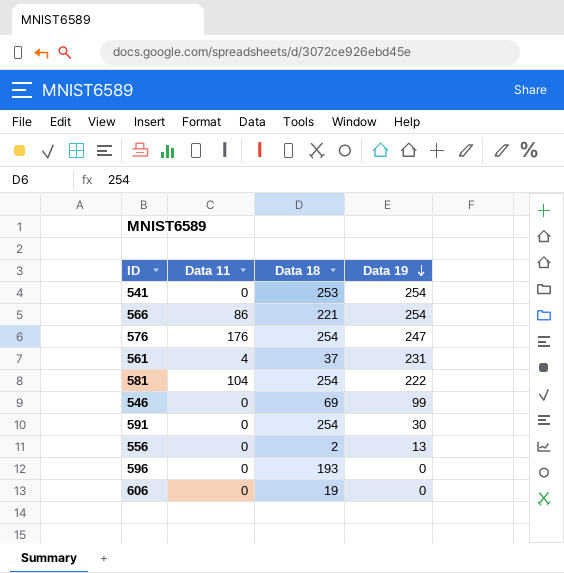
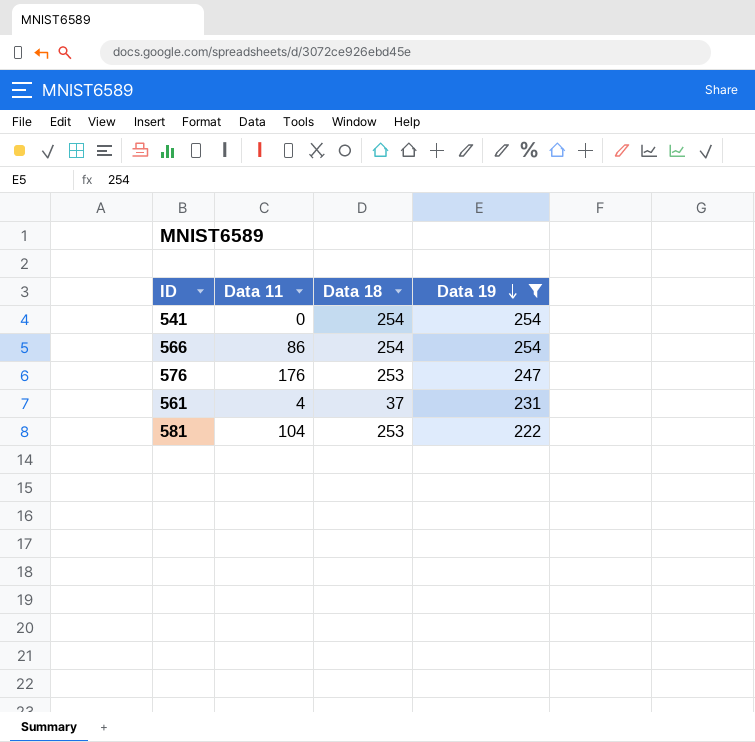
filter: none -> Data 19 >= 222
541 | Data 18: 253 -> 254
566 | Data 18: 221 -> 254
576 | Data 18: 254 -> 253
581 | Data 18: 254 -> 253

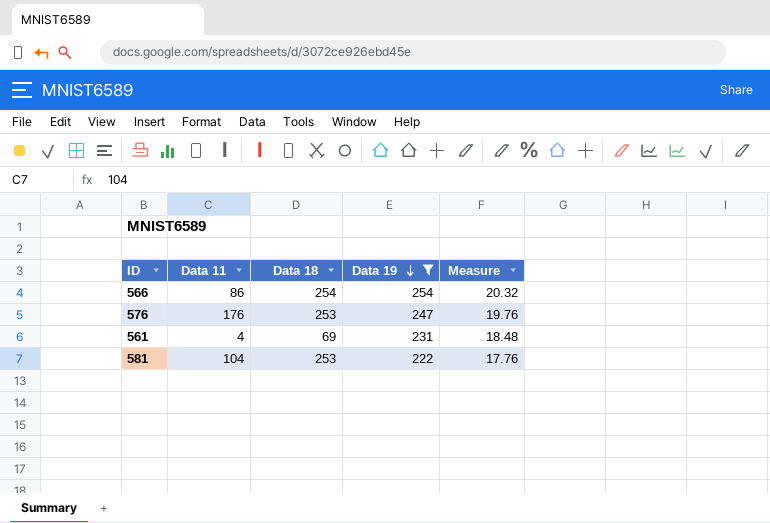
column Measure | formula: none -> [Data 19] * 0.08
row 541: 0 | 254 | 254 -> none
561 | Data 18: 37 -> 69

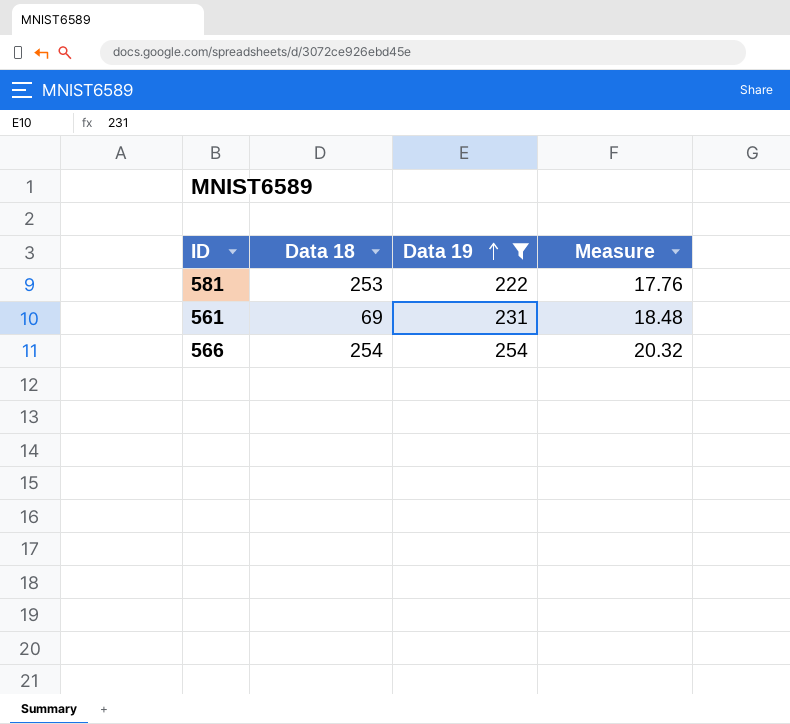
row order: Data 19 descending -> Data 19 ascending
column Data 11 | position: 2 -> none
row 576: 176 | 253 | 247 | 19.76 -> none

